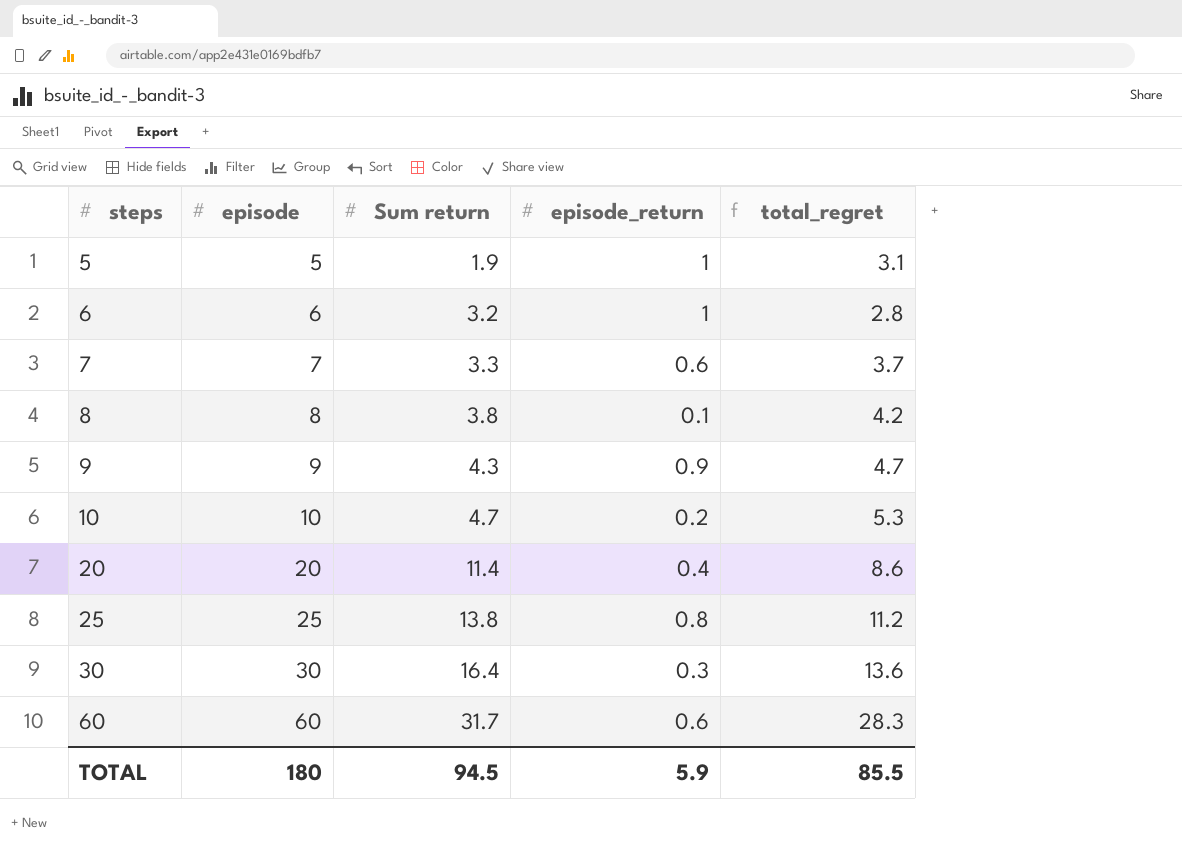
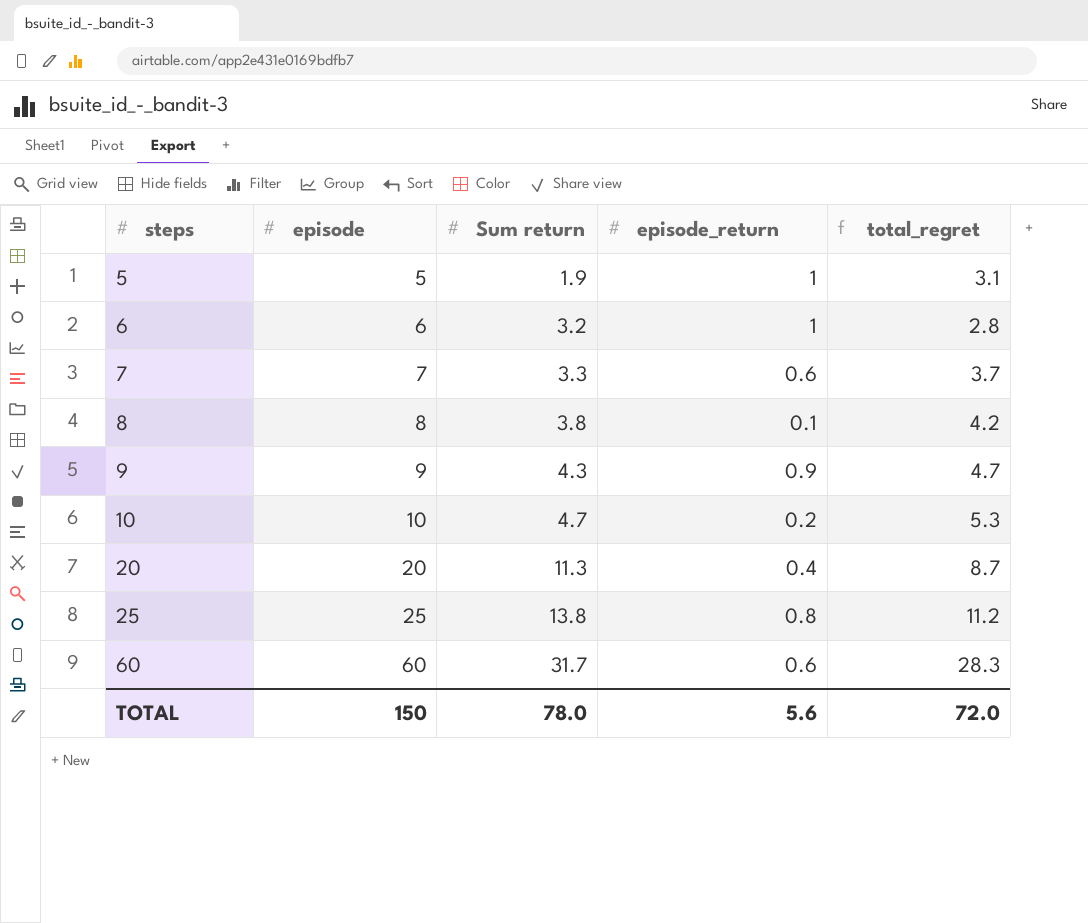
row 30: 30 | 16.4 | 0.3 | 13.6 -> none
20 | Sum return: 11.4 -> 11.3
20 | total_regret: 8.6 -> 8.7
TOTAL | episode: 180 -> 150
TOTAL | Sum return: 94.5 -> 78.0
TOTAL | episode_return: 5.9 -> 5.6
TOTAL | total_regret: 85.5 -> 72.0

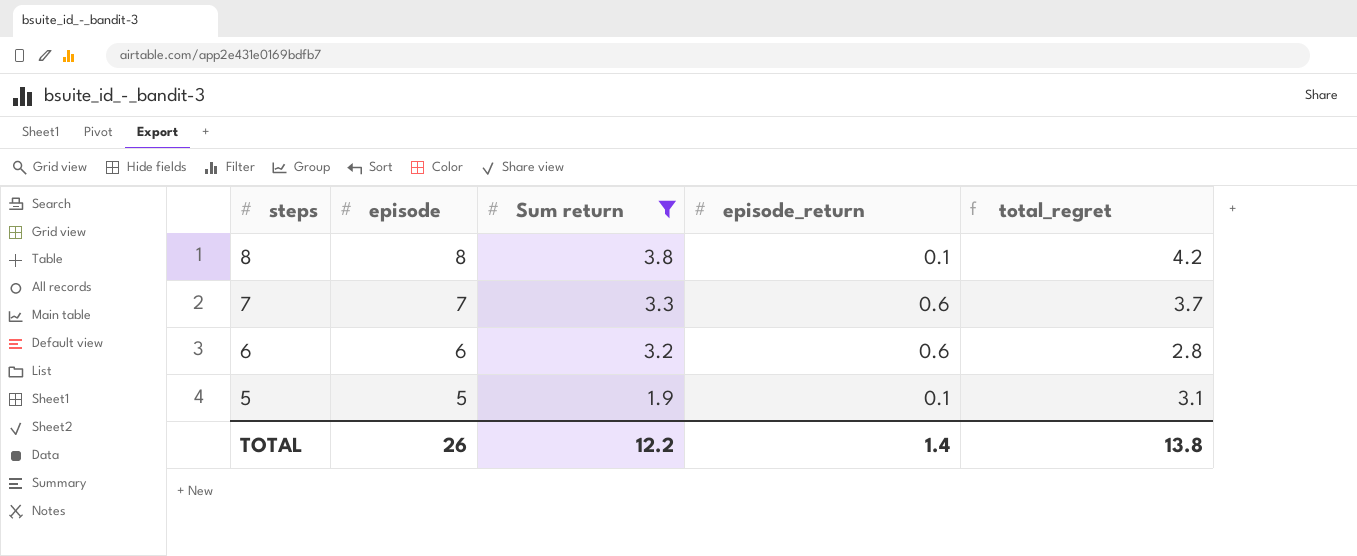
filter: none -> Sum return <= 3.8
row order: steps ascending -> steps descending
6 | episode_return: 1 -> 0.6
5 | episode_return: 1 -> 0.1
TOTAL | episode: 150 -> 26
TOTAL | Sum return: 78.0 -> 12.2
TOTAL | episode_return: 5.6 -> 1.4
TOTAL | total_regret: 72.0 -> 13.8

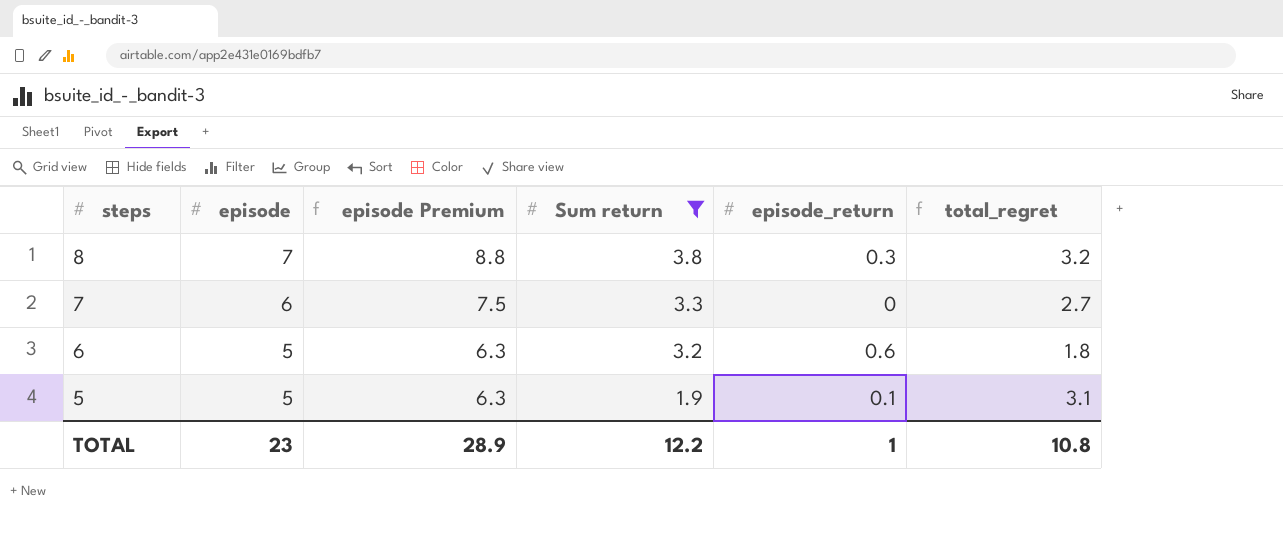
column episode Premium | formula: none -> [episode] * 1.25
8 | episode: 8 -> 7
8 | episode_return: 0.1 -> 0.3
8 | total_regret: 4.2 -> 3.2
7 | episode: 7 -> 6
7 | episode_return: 0.6 -> 0
7 | total_regret: 3.7 -> 2.7
6 | episode: 6 -> 5
6 | total_regret: 2.8 -> 1.8
TOTAL | episode: 26 -> 23
TOTAL | episode_return: 1.4 -> 1
TOTAL | total_regret: 13.8 -> 10.8

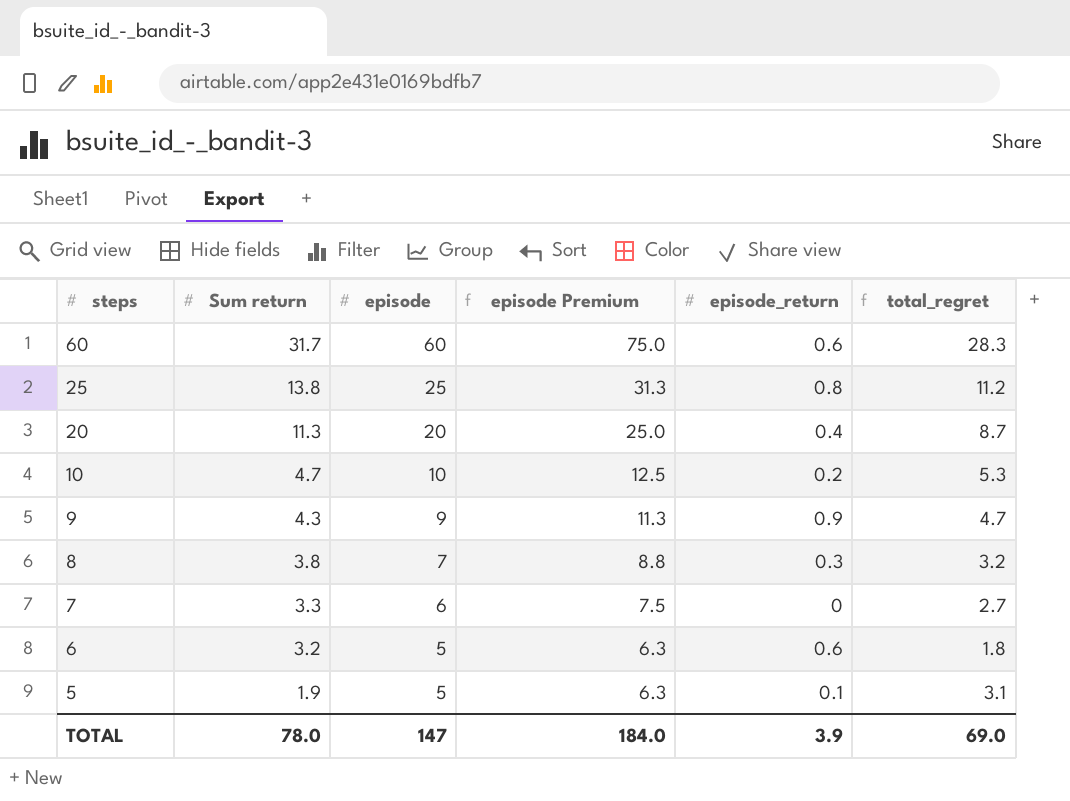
filter: Sum return <= 3.8 -> none
column Sum return | position: 4 -> 2
TOTAL | Sum return: 12.2 -> 78.0
TOTAL | episode: 23 -> 147
TOTAL | episode Premium: 28.9 -> 184.0
TOTAL | episode_return: 1 -> 3.9
TOTAL | total_regret: 10.8 -> 69.0

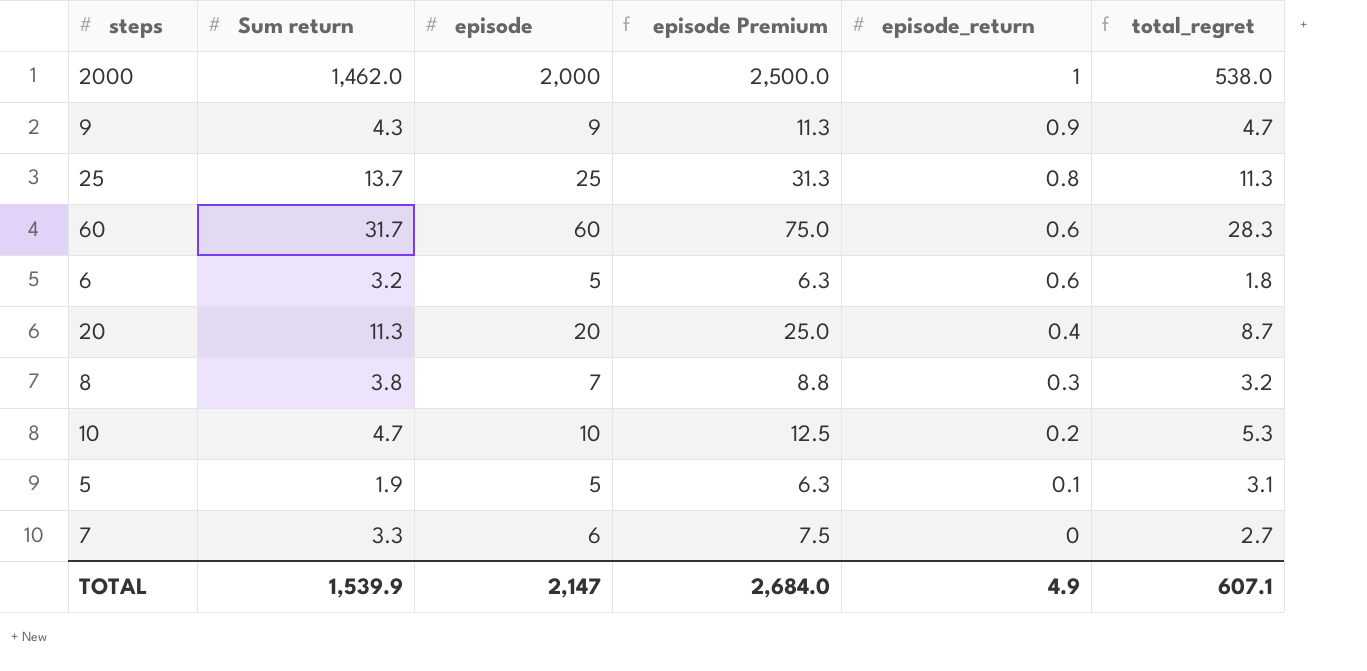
row order: steps descending -> episode_return descending
row 2000: none -> 1,462.0 | 2,000 | 2,500.0 | 1 | 538.0
25 | Sum return: 13.8 -> 13.7
25 | total_regret: 11.2 -> 11.3
TOTAL | Sum return: 78.0 -> 1,539.9
TOTAL | episode: 147 -> 2,147
TOTAL | episode Premium: 184.0 -> 2,684.0
TOTAL | episode_return: 3.9 -> 4.9
TOTAL | total_regret: 69.0 -> 607.1

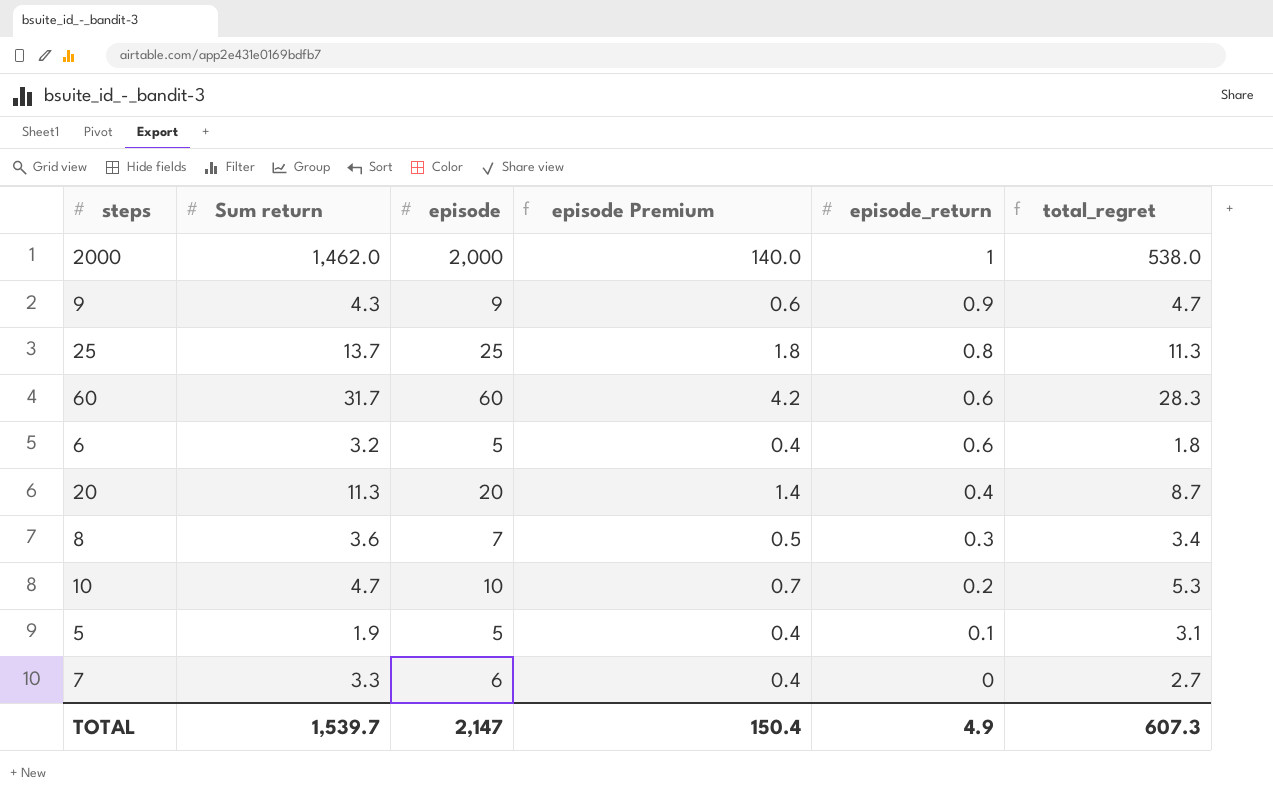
column episode Premium | formula: [episode] * 1.25 -> [episode] * 0.07
8 | Sum return: 3.8 -> 3.6
8 | total_regret: 3.2 -> 3.4
TOTAL | Sum return: 1,539.9 -> 1,539.7
TOTAL | episode Premium: 2,684.0 -> 150.4
TOTAL | total_regret: 607.1 -> 607.3

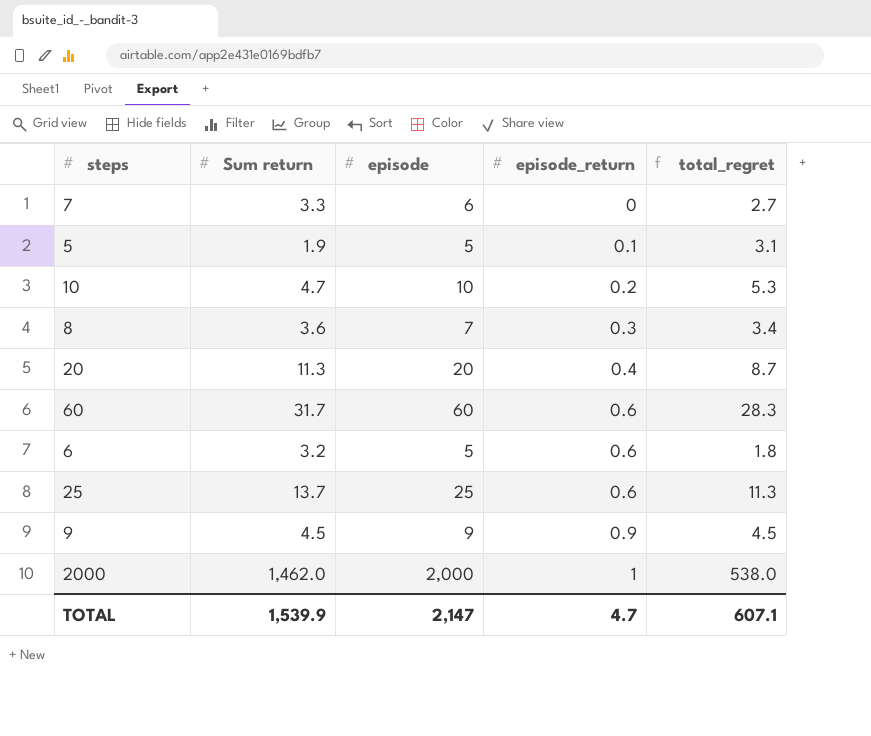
row order: episode_return descending -> episode_return ascending
column episode Premium | formula: [episode] * 0.07 -> none
25 | episode_return: 0.8 -> 0.6
9 | Sum return: 4.3 -> 4.5
9 | total_regret: 4.7 -> 4.5
TOTAL | Sum return: 1,539.7 -> 1,539.9
TOTAL | episode_return: 4.9 -> 4.7
TOTAL | total_regret: 607.3 -> 607.1

